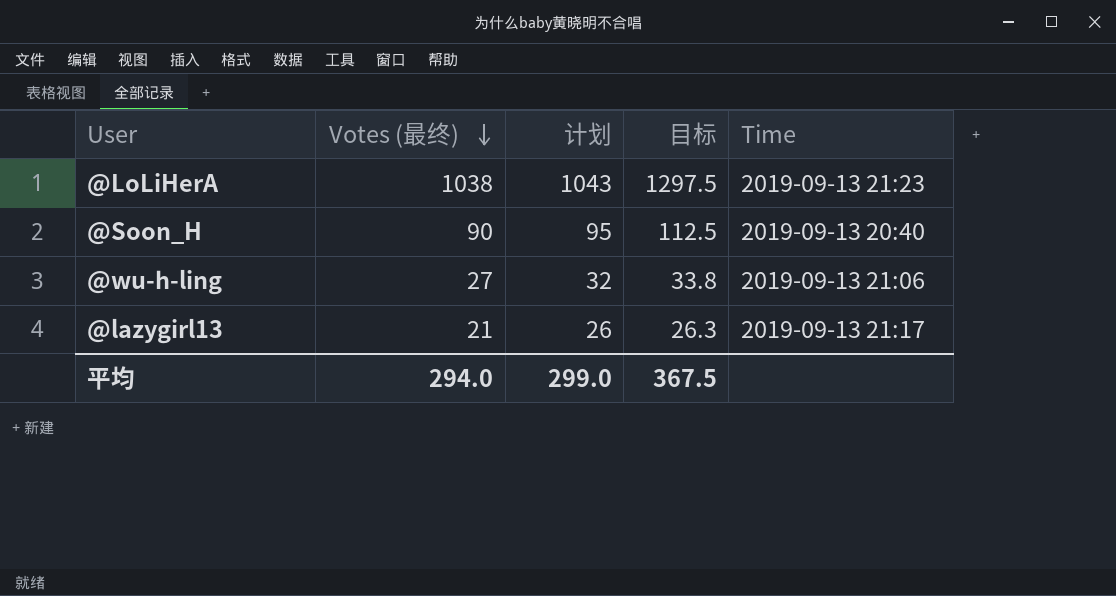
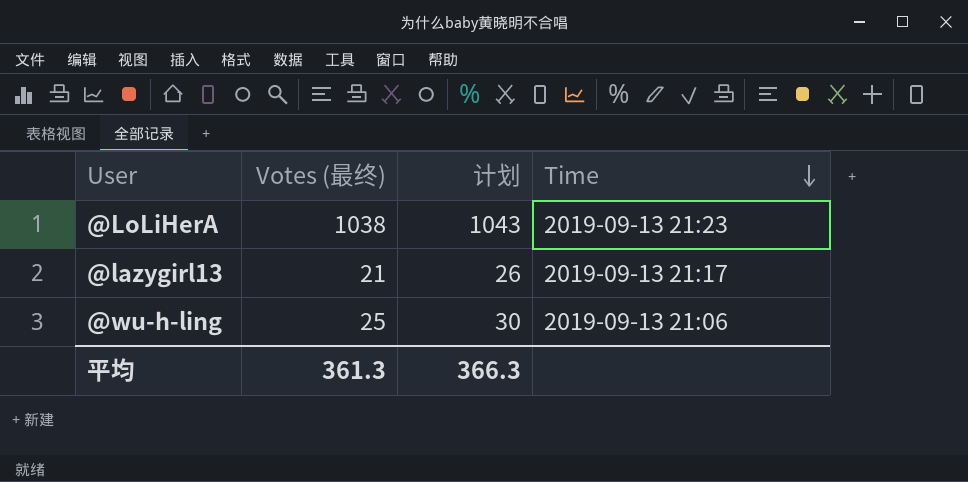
row order: Votes (最终) descending -> Time descending
column 目标 | formula: [Votes (最终)] * 1.25 -> none
row @Soon_H: 90 | 95 | 112.5 | 2019-09-13 20:40 -> none
@wu-h-ling | Votes (最终): 27 -> 25
@wu-h-ling | 计划: 32 -> 30
平均 | Votes (最终): 294.0 -> 361.3
平均 | 计划: 299.0 -> 366.3

